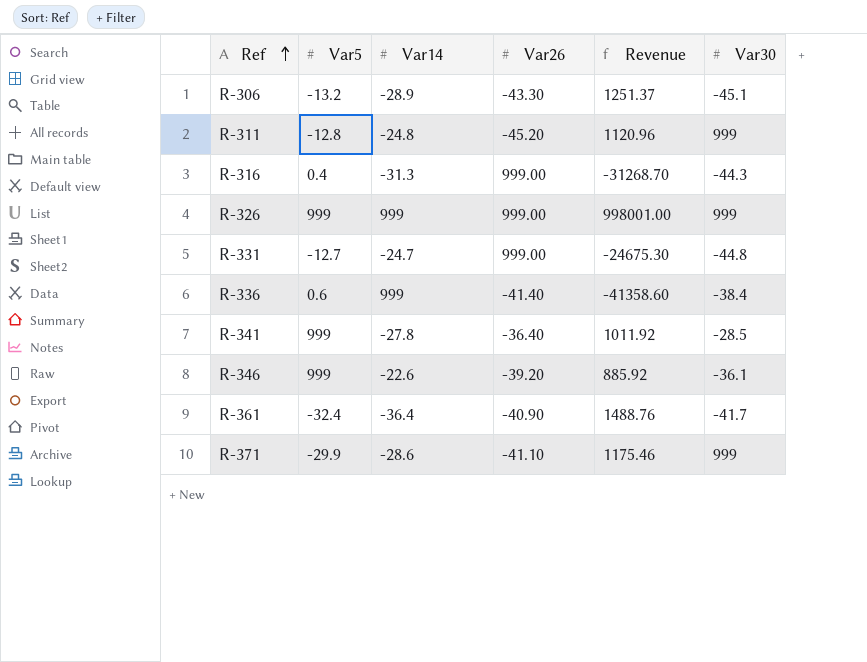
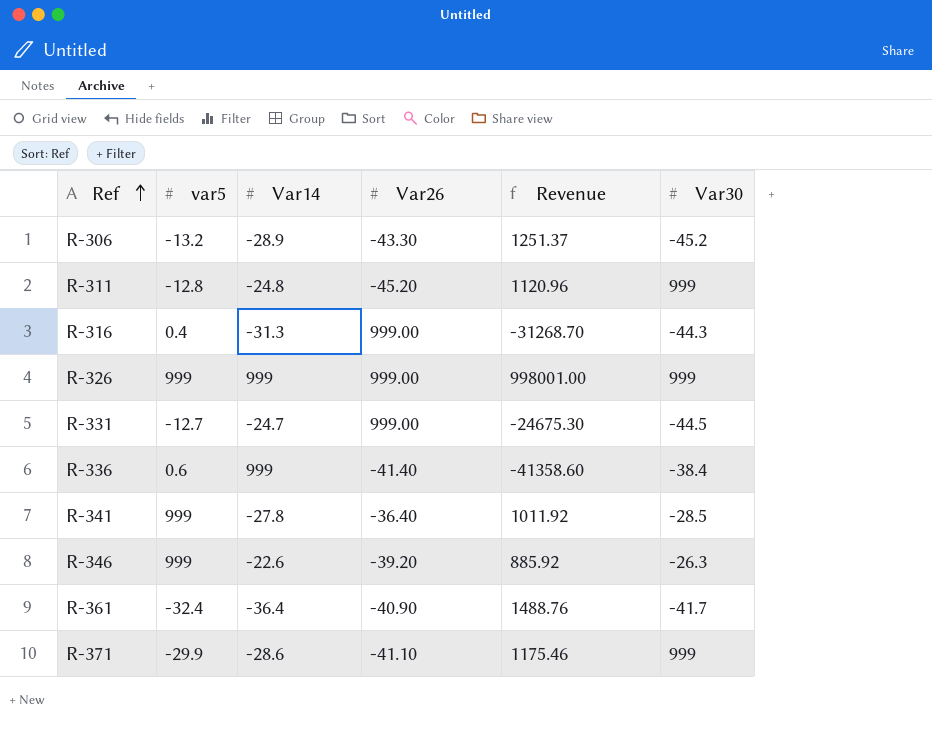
column name: Var5 -> var5
R-306 | Var30: -45.1 -> -45.2
R-331 | Var30: -44.8 -> -44.5
R-346 | Var30: -36.1 -> -26.3

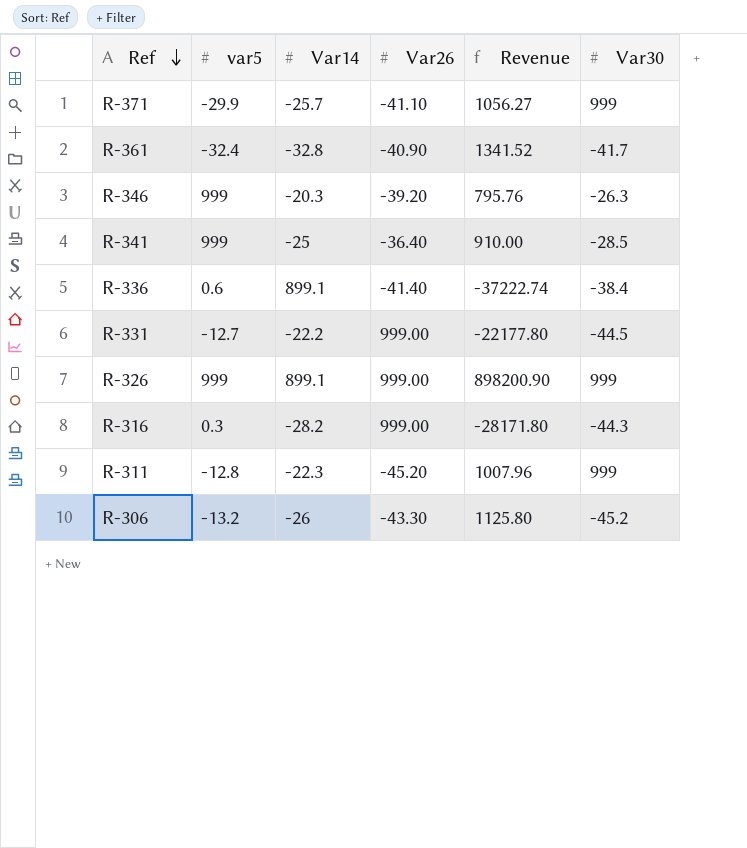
row order: Ref ascending -> Ref descending
R-371 | Var14: -28.6 -> -25.7
R-371 | Revenue: 1175.46 -> 1056.27
R-361 | Var14: -36.4 -> -32.8
R-361 | Revenue: 1488.76 -> 1341.52
R-346 | Var14: -22.6 -> -20.3
R-346 | Revenue: 885.92 -> 795.76
R-341 | Var14: -27.8 -> -25
R-341 | Revenue: 1011.92 -> 910.00
R-336 | Var14: 999 -> 899.1
R-336 | Revenue: -41358.60 -> -37222.74
R-331 | Var14: -24.7 -> -22.2
R-331 | Revenue: -24675.30 -> -22177.80
R-326 | Var14: 999 -> 899.1
R-326 | Revenue: 998001.00 -> 898200.90
R-316 | var5: 0.4 -> 0.3
R-316 | Var14: -31.3 -> -28.2
R-316 | Revenue: -31268.70 -> -28171.80
R-311 | Var14: -24.8 -> -22.3
R-311 | Revenue: 1120.96 -> 1007.96
R-306 | Var14: -28.9 -> -26
R-306 | Revenue: 1251.37 -> 1125.80

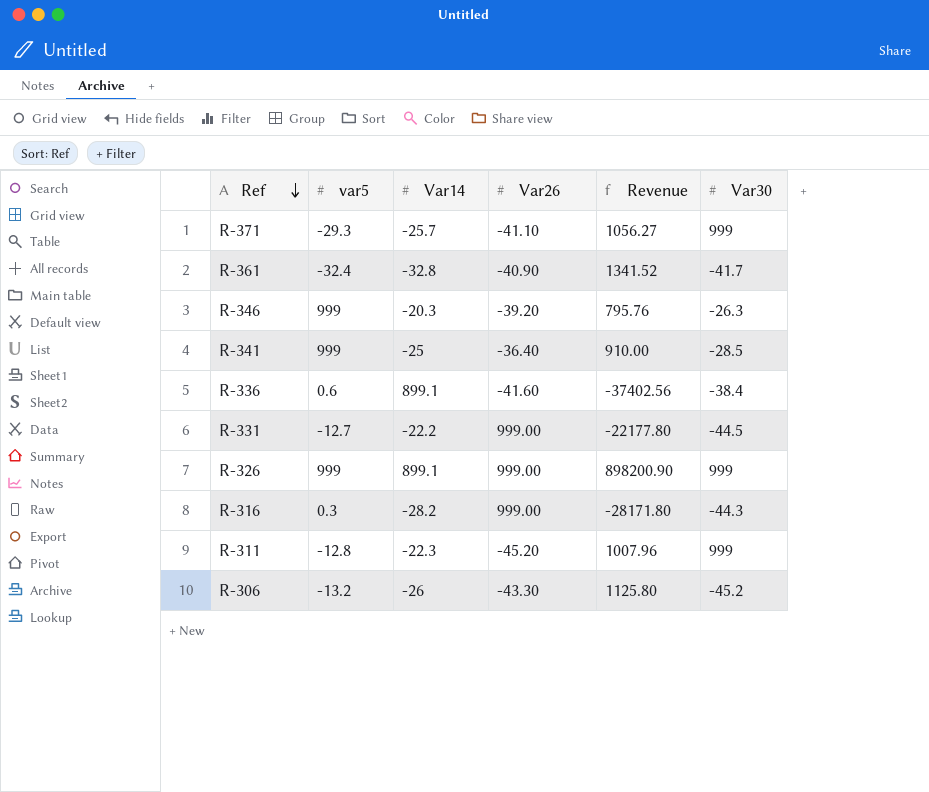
R-371 | var5: -29.9 -> -29.3
R-336 | Var26: -41.40 -> -41.60
R-336 | Revenue: -37222.74 -> -37402.56

